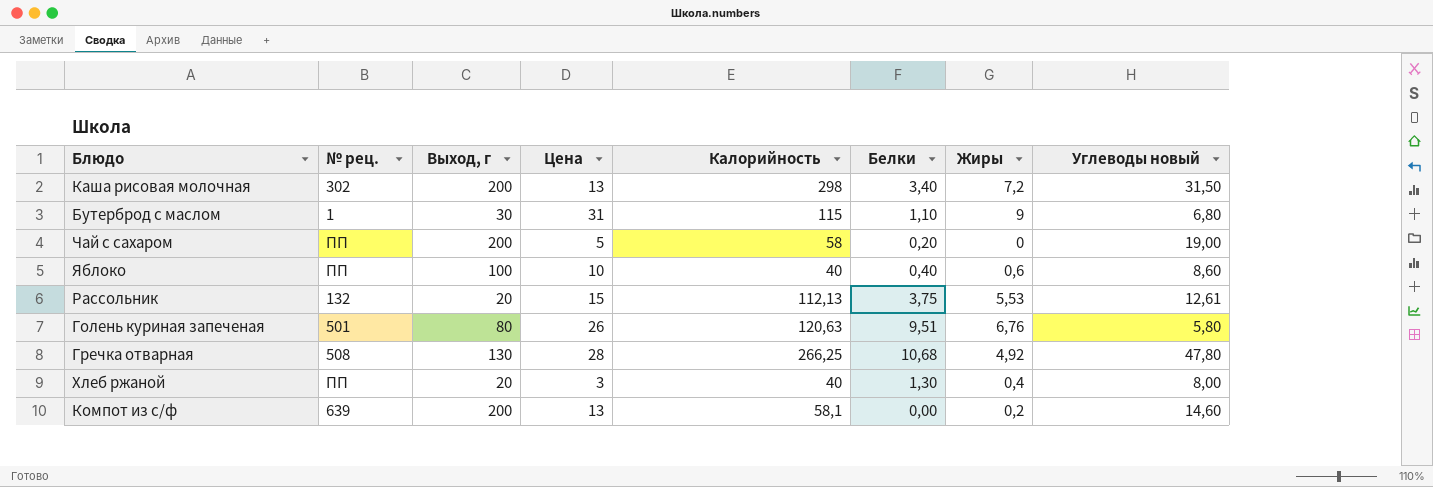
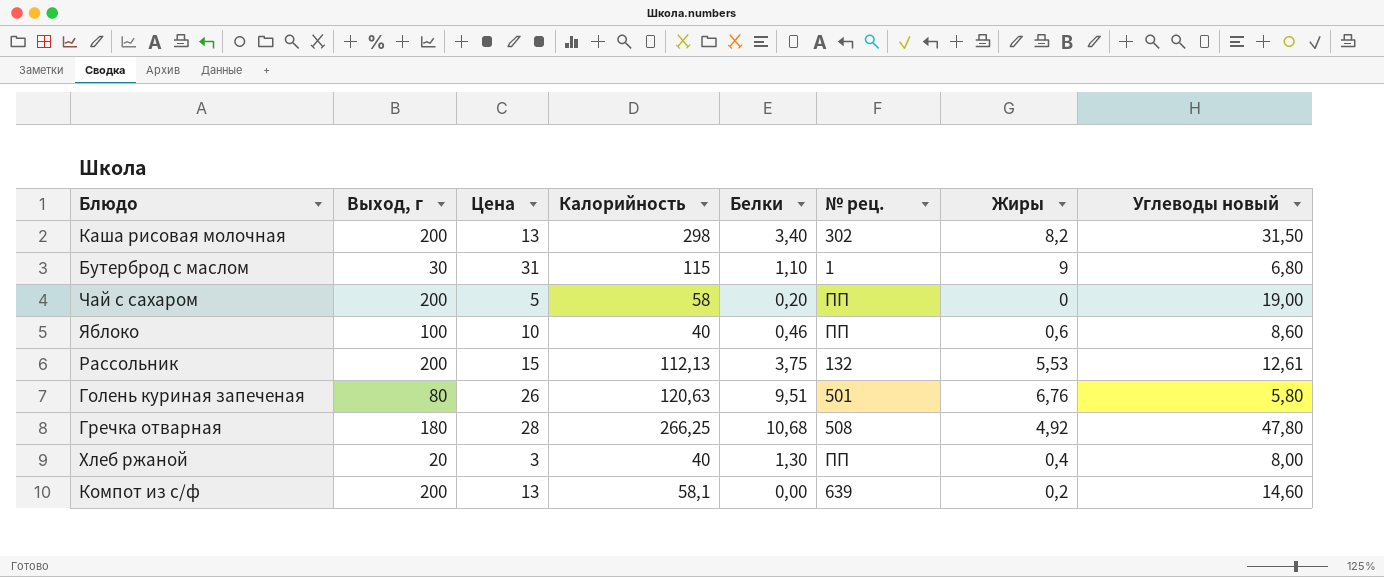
column № рец. | position: 2 -> 6
Каша рисовая молочная | Жиры: 7,2 -> 8,2
Яблоко | Белки: 0,40 -> 0,46
Рассольник | Выход, г: 20 -> 200
Гречка отварная | Выход, г: 130 -> 180

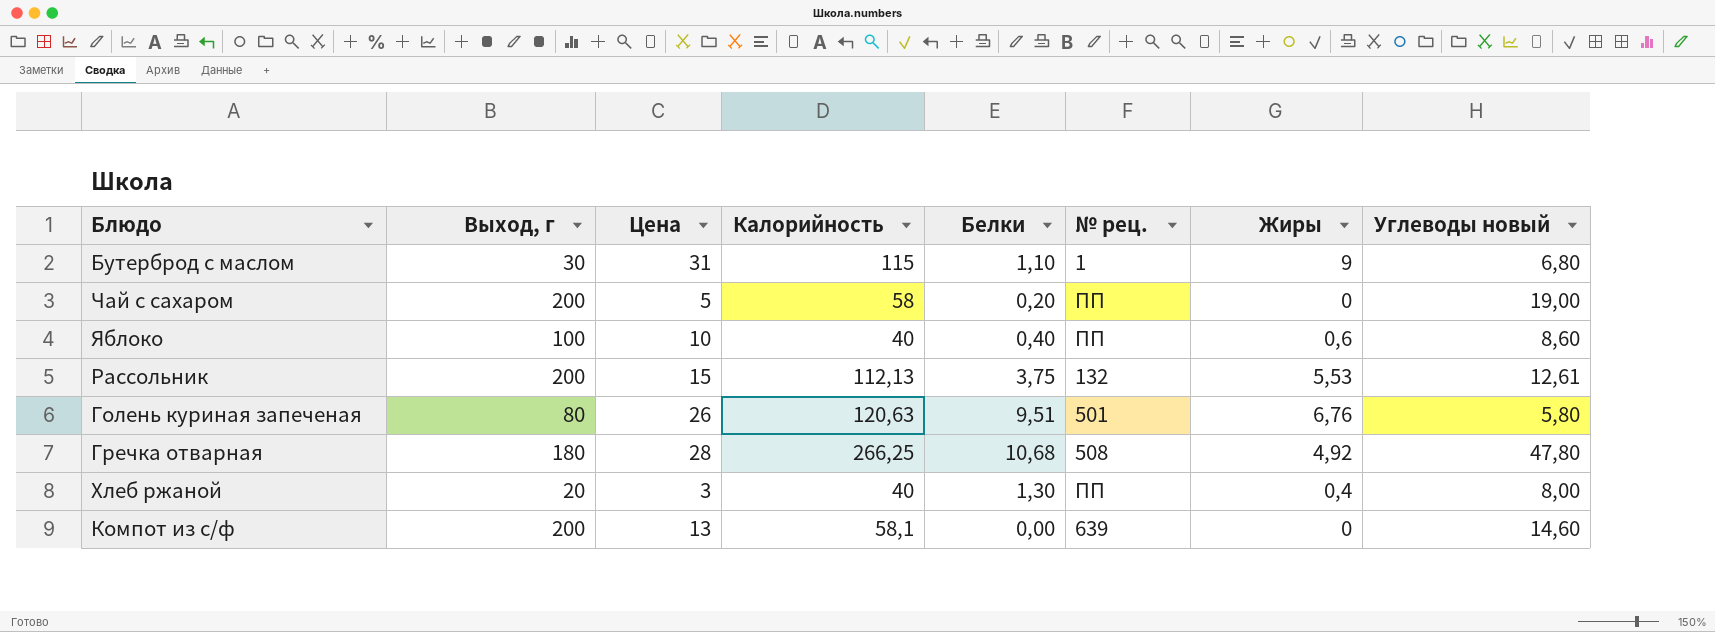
row Каша рисовая молочная: 200 | 13 | 298 | 3,40 | 302 | 8,2 | 31,50 -> none
Яблоко | Белки: 0,46 -> 0,40
Компот из с/ф | Жиры: 0,2 -> 0

